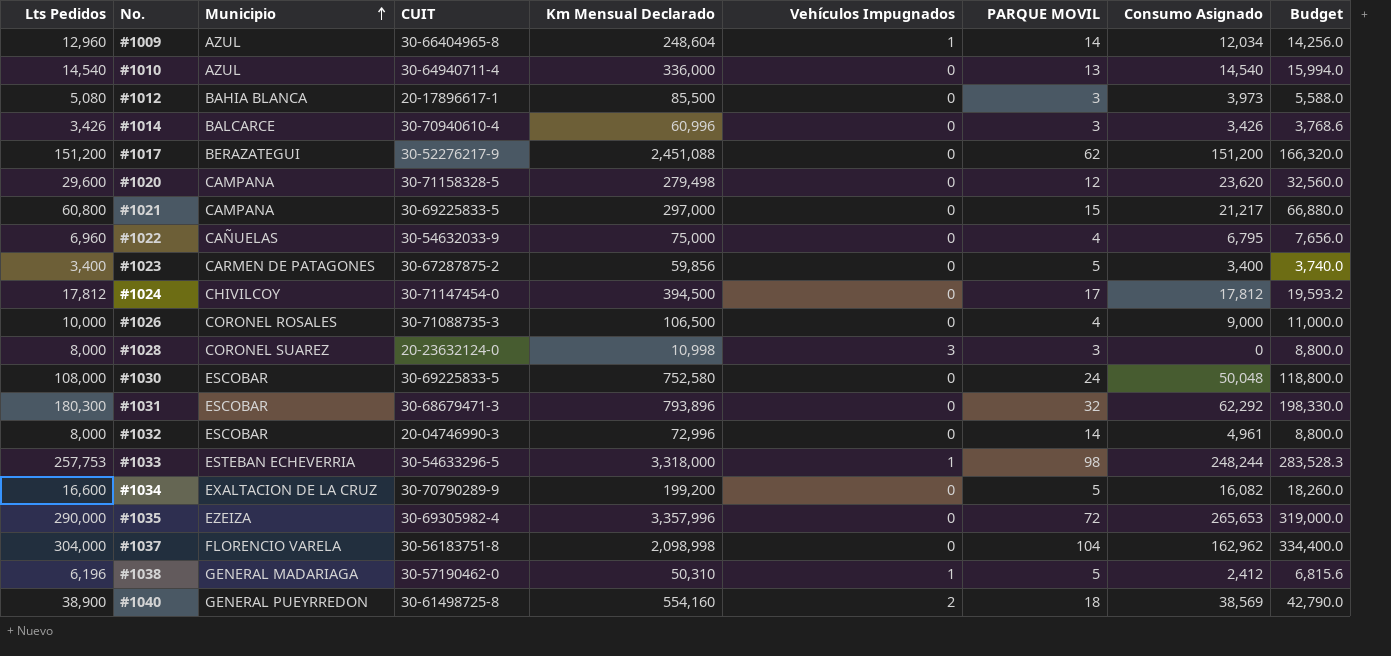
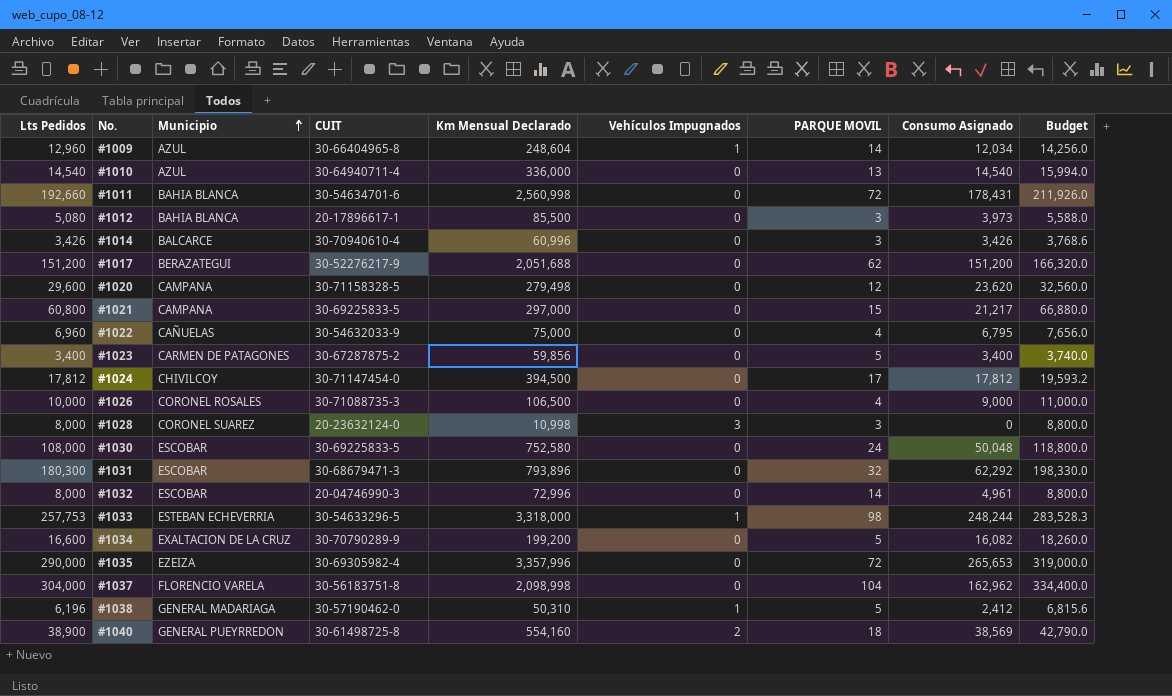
row #1011: none -> 192,660 | BAHIA BLANCA | 30-54634701-6 | 2,560,998 | 0 | 72 | 178,431 | 211,926.0
#1017 | Km Mensual Declarado: 2,451,088 -> 2,051,688

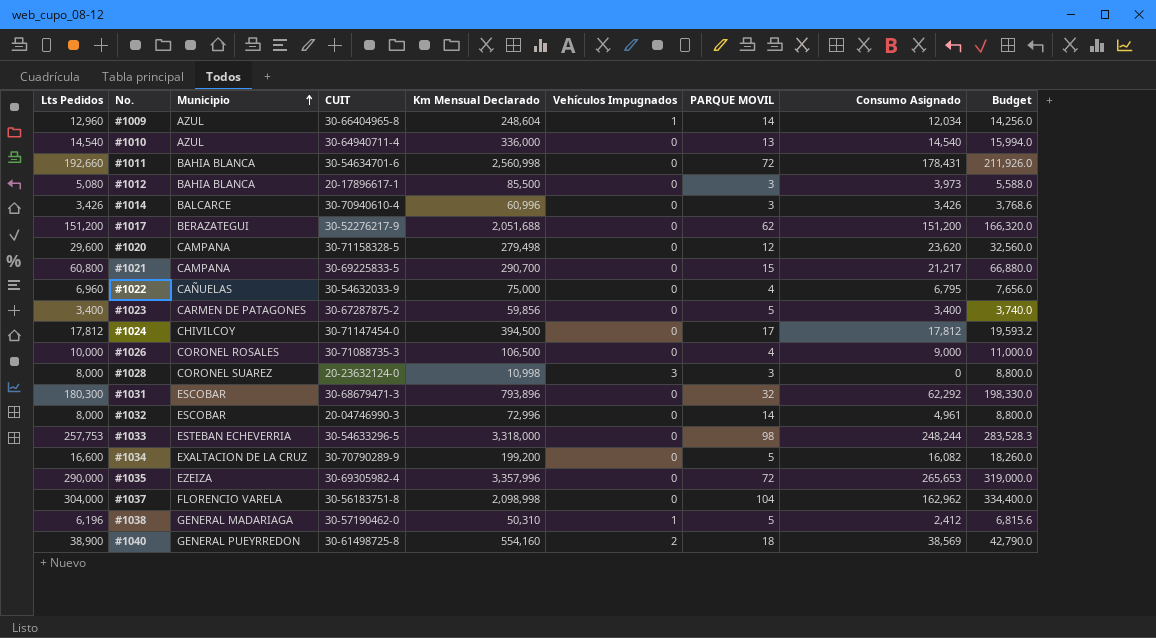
row #1030: 108,000 | ESCOBAR | 30-69225833-5 | 752,580 | 0 | 24 | 50,048 | 118,800.0 -> none
#1021 | Km Mensual Declarado: 297,000 -> 290,700
#1033 | Vehículos Impugnados: 1 -> 0

